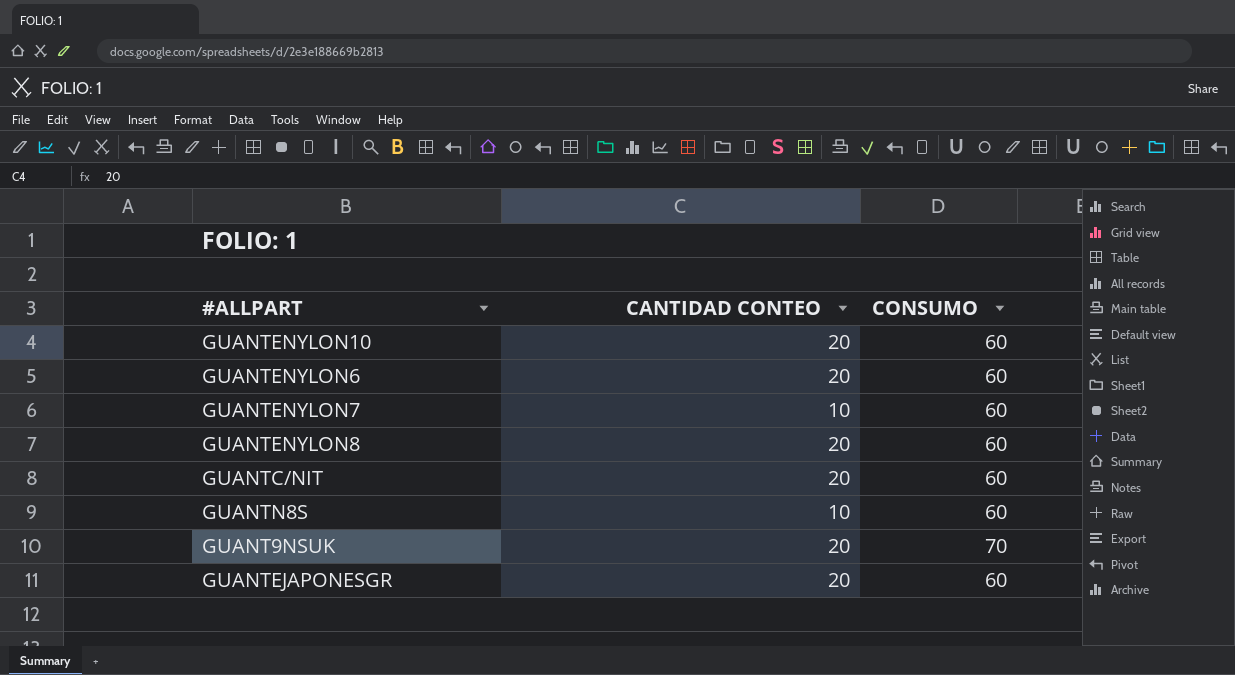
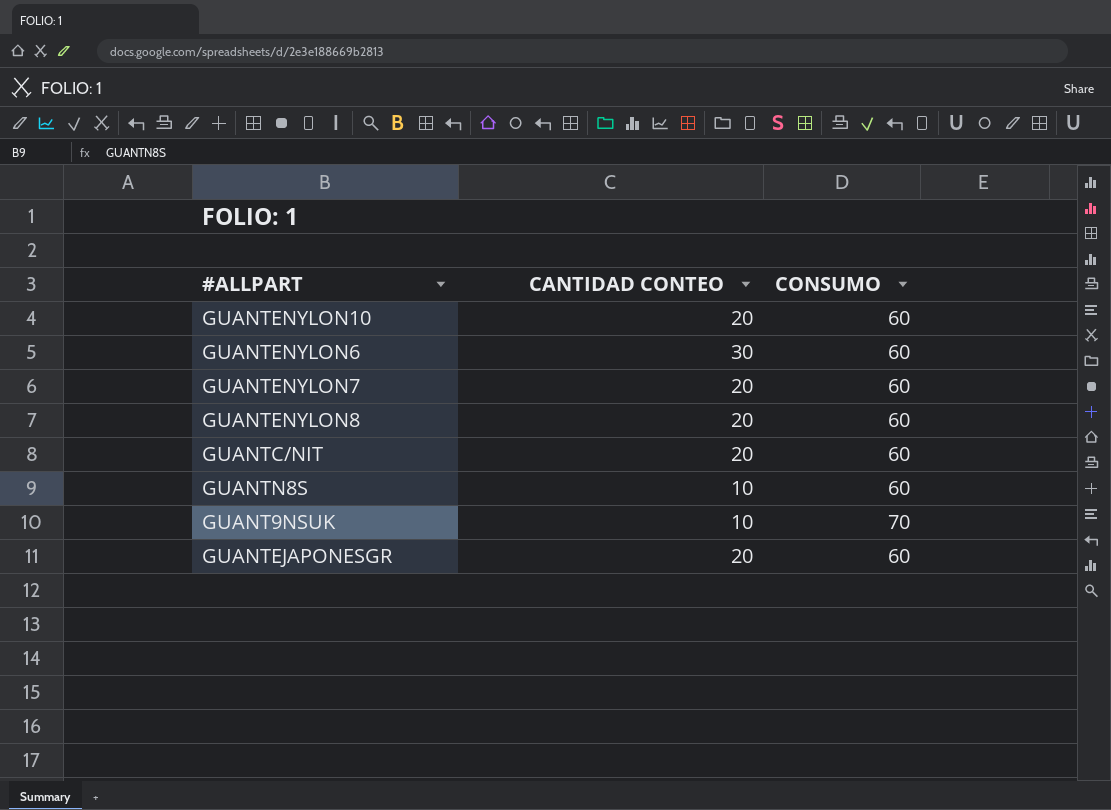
GUANTENYLON6 | CANTIDAD CONTEO: 20 -> 30
GUANTENYLON7 | CANTIDAD CONTEO: 10 -> 20
GUANT9NSUK | CANTIDAD CONTEO: 20 -> 10

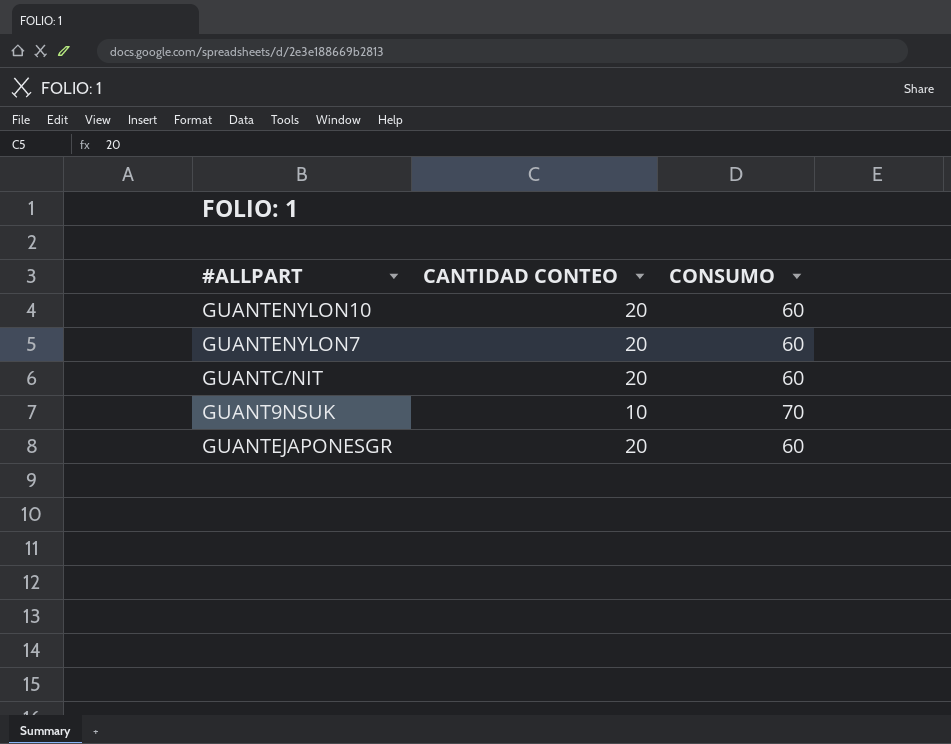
row GUANTENYLON6: 30 | 60 -> none
row GUANTENYLON8: 20 | 60 -> none
row GUANTN8S: 10 | 60 -> none

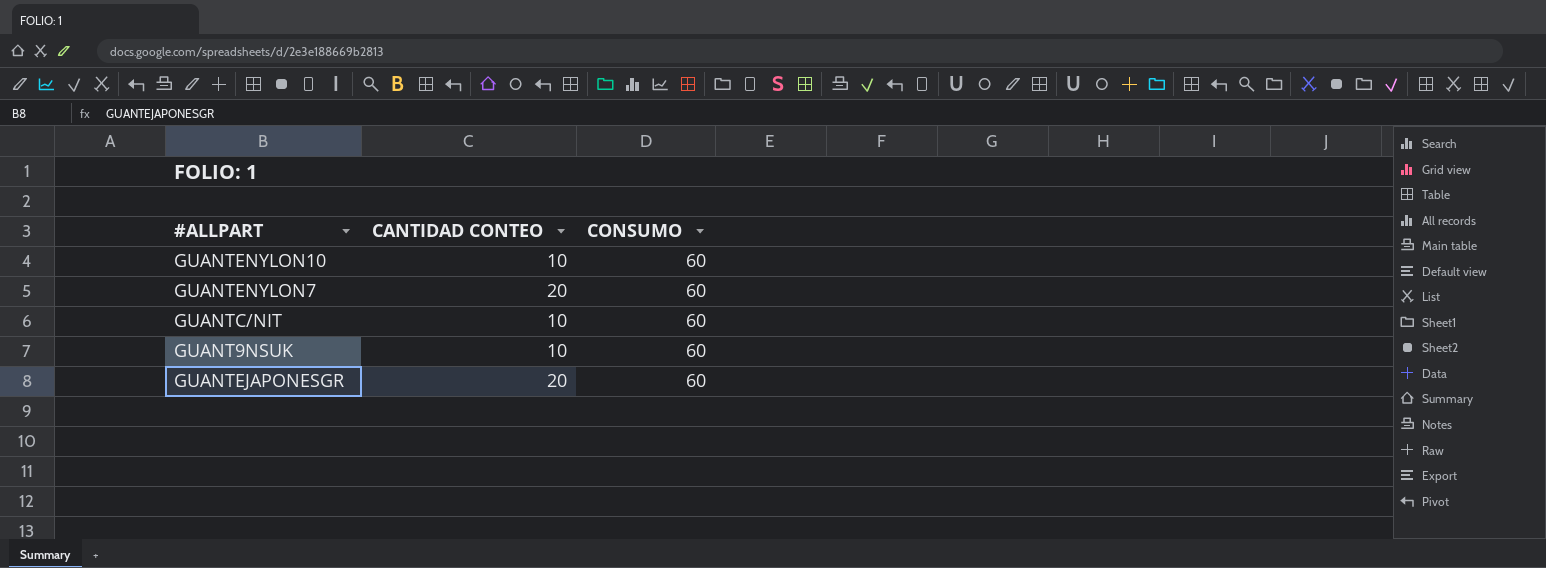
GUANTENYLON10 | CANTIDAD CONTEO: 20 -> 10
GUANTC/NIT | CANTIDAD CONTEO: 20 -> 10
GUANT9NSUK | CONSUMO: 70 -> 60

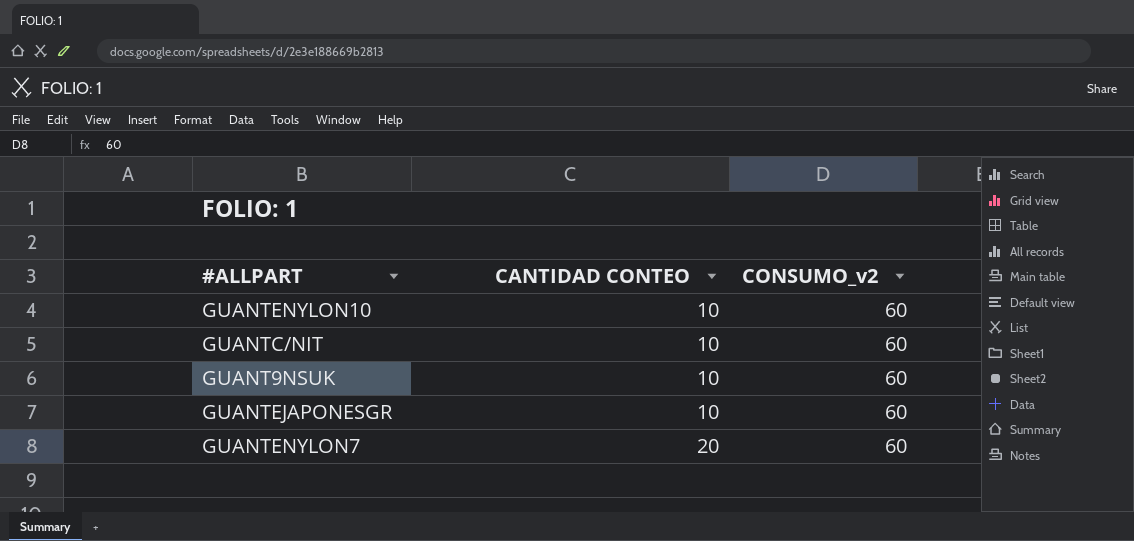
row order: none -> CANTIDAD CONTEO ascending
column name: CONSUMO -> CONSUMO_v2
GUANTEJAPONESGR | CANTIDAD CONTEO: 20 -> 10

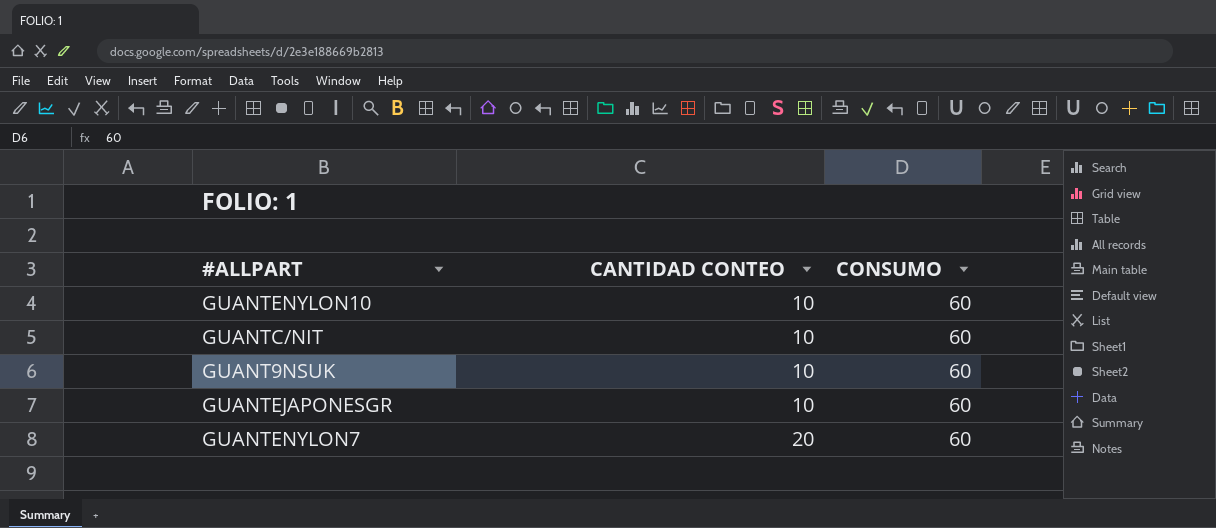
column name: CONSUMO_v2 -> CONSUMO

